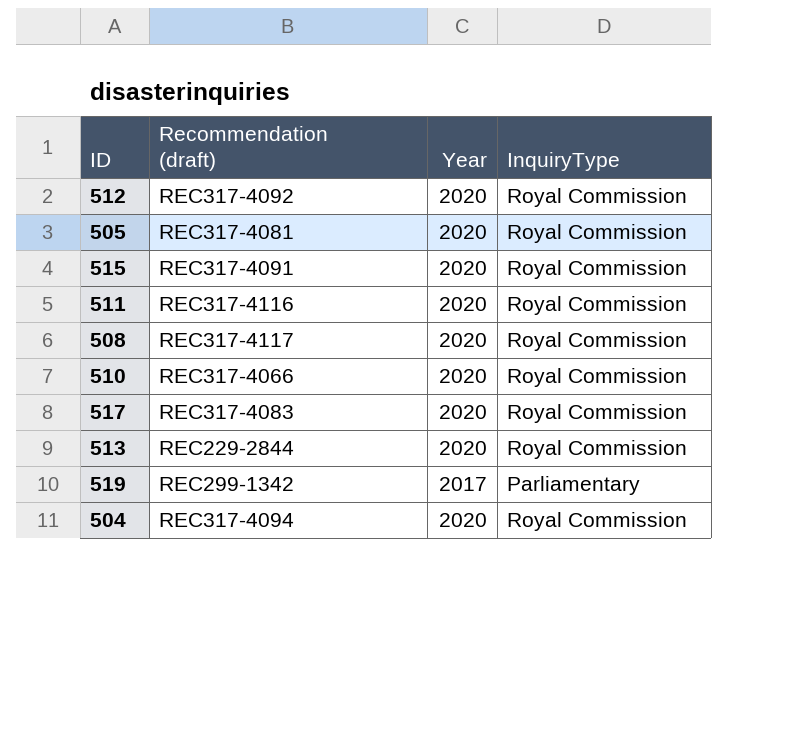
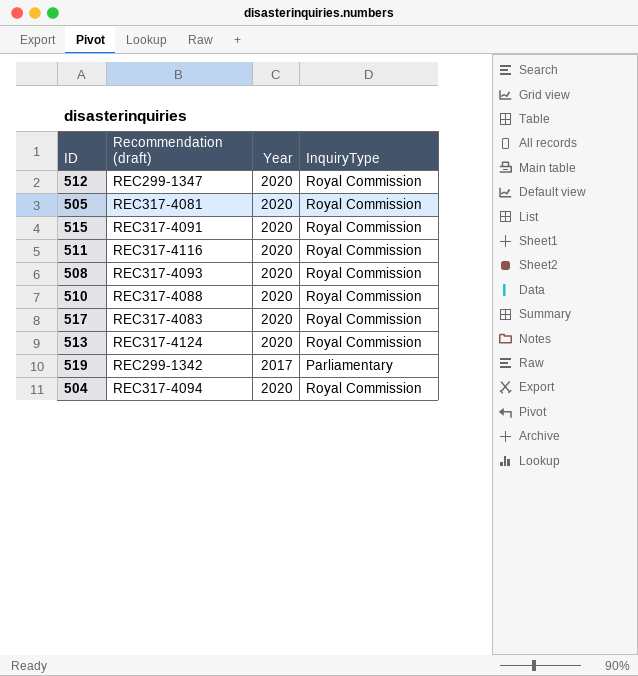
512 | Recommendation (draft): REC317-4092 -> REC299-1347
508 | Recommendation (draft): REC317-4117 -> REC317-4093
510 | Recommendation (draft): REC317-4066 -> REC317-4088
513 | Recommendation (draft): REC229-2844 -> REC317-4124

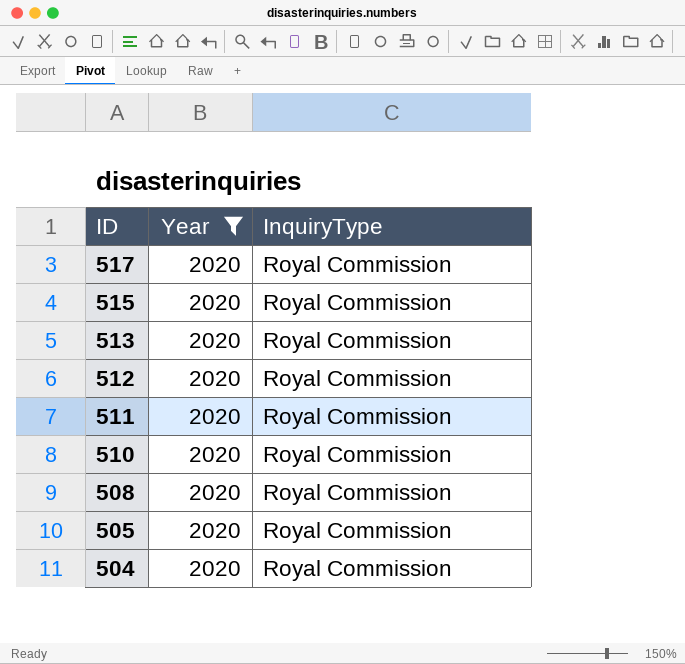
filter: none -> Year = 2020
row order: none -> ID descending
column Recommendation (draft) | position: 2 -> none

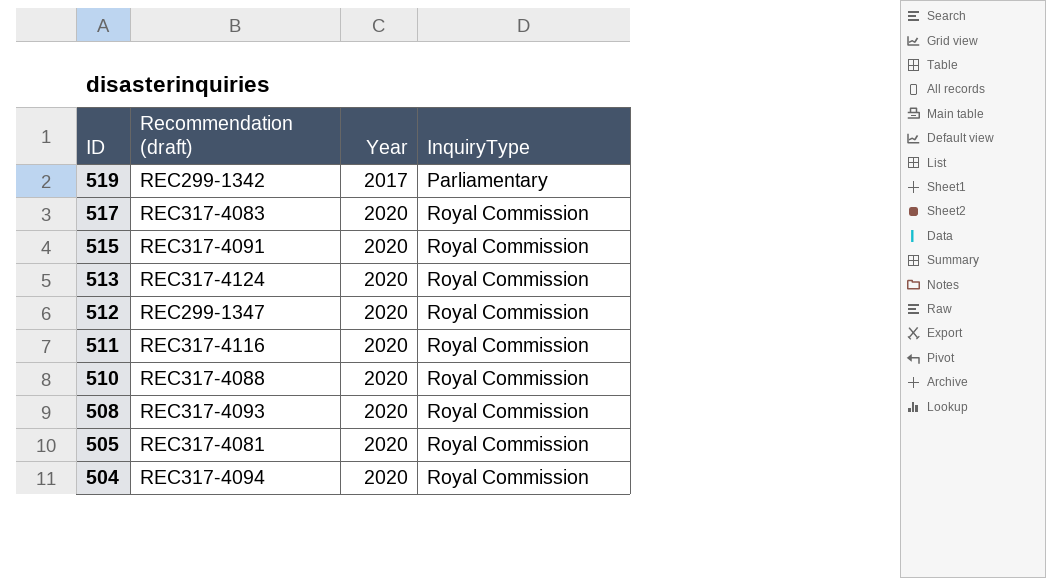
filter: Year = 2020 -> none
column Recommendation (draft) | position: none -> 2

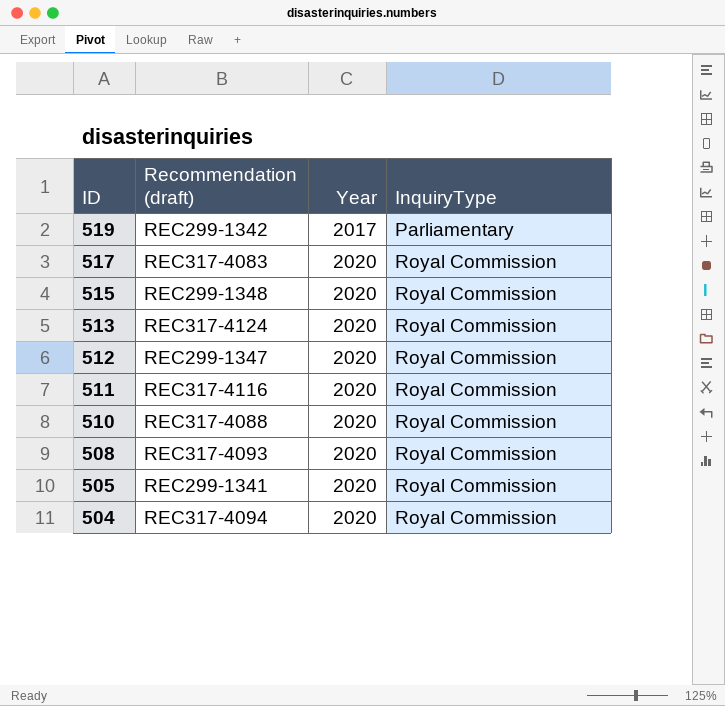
515 | Recommendation (draft): REC317-4091 -> REC299-1348
505 | Recommendation (draft): REC317-4081 -> REC299-1341

